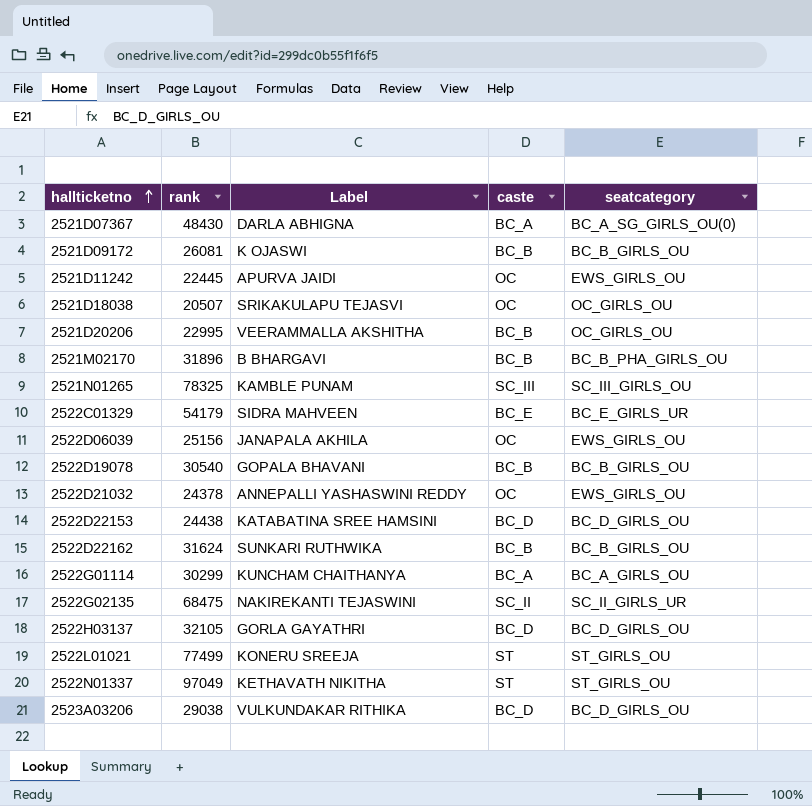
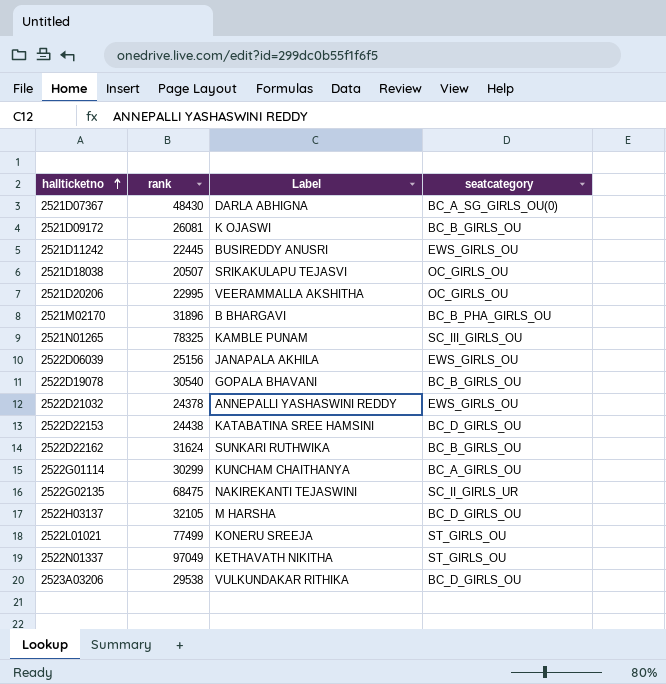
column caste | position: 4 -> none
row 2522C01329: 54179 | SIDRA MAHVEEN | BC_E | BC_E_GIRLS_UR -> none
2521D11242 | Label: APURVA JAIDI -> BUSIREDDY ANUSRI
2522H03137 | Label: GORLA GAYATHRI -> M HARSHA
2523A03206 | rank: 29038 -> 29538

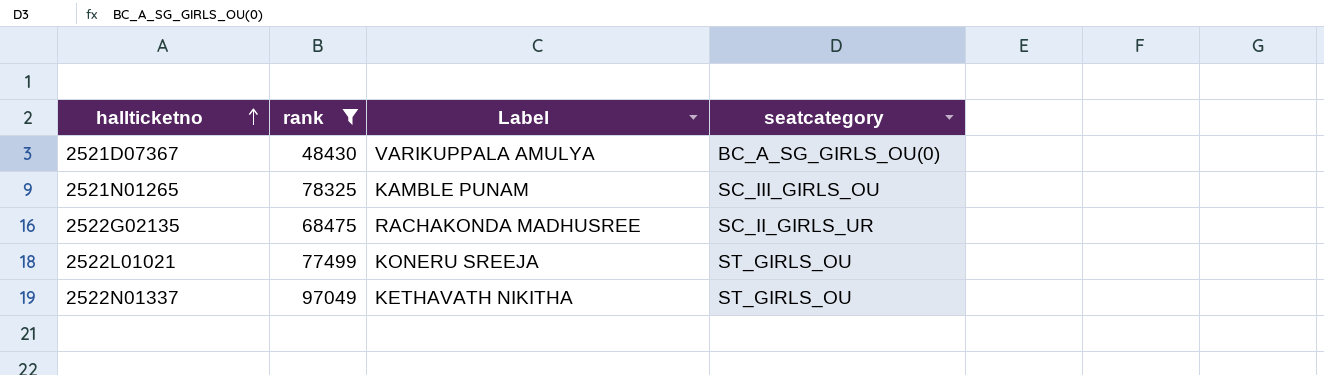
filter: none -> rank >= 48430
2521D07367 | Label: DARLA ABHIGNA -> VARIKUPPALA AMULYA
2522G02135 | Label: NAKIREKANTI TEJASWINI -> RACHAKONDA MADHUSREE

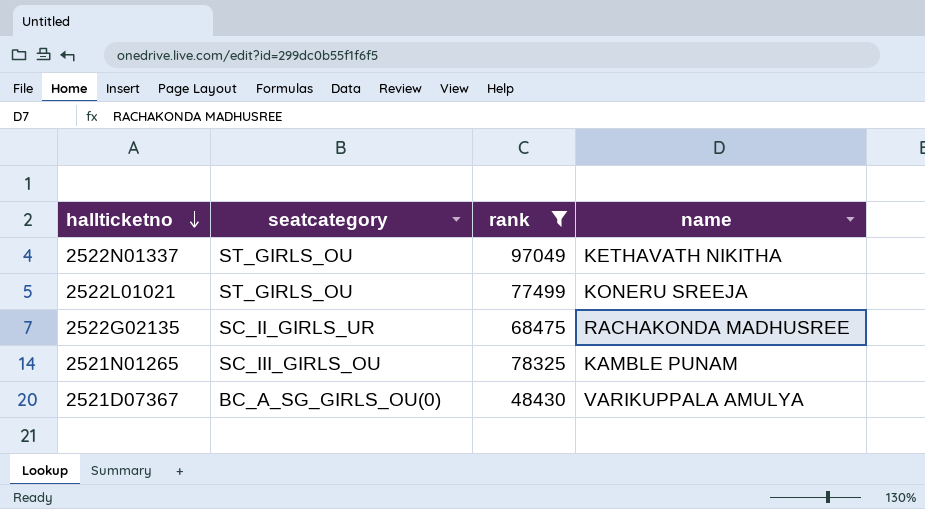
row order: hallticketno ascending -> hallticketno descending
column seatcategory | position: 4 -> 2
column name: Label -> name

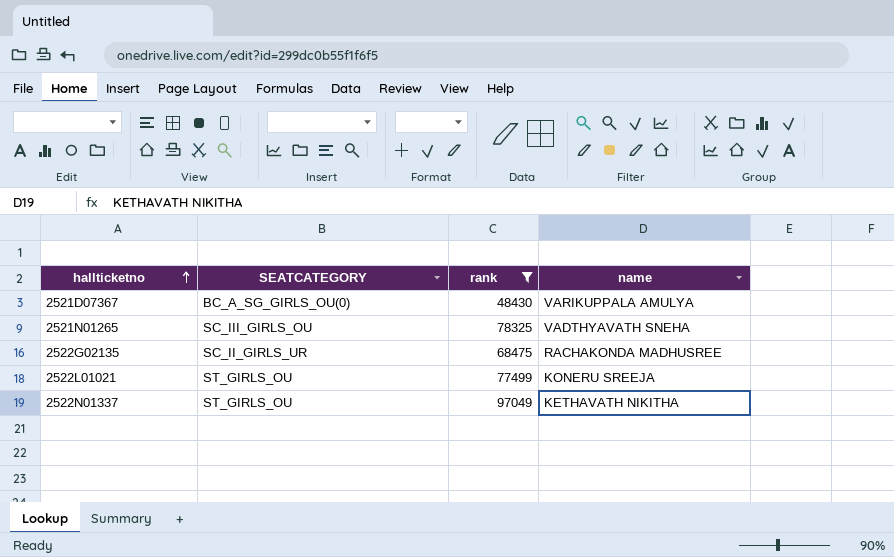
row order: hallticketno descending -> hallticketno ascending
column name: seatcategory -> SEATCATEGORY
2521N01265 | name: KAMBLE PUNAM -> VADTHYAVATH SNEHA

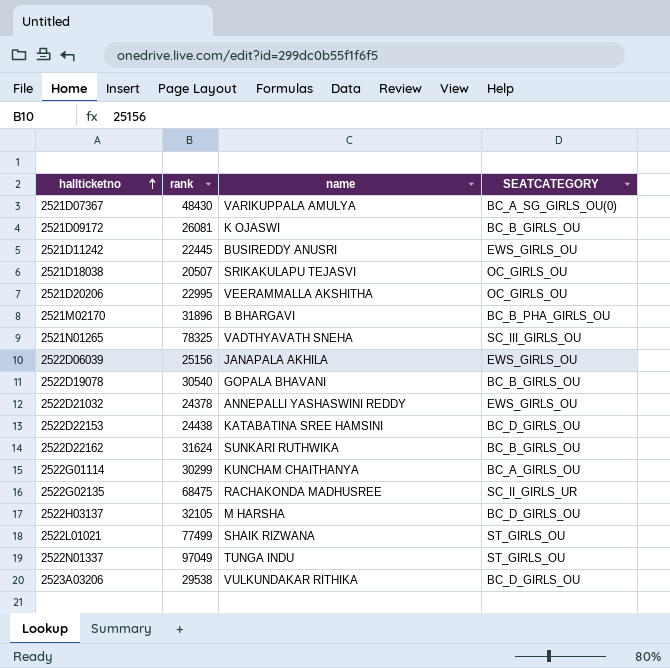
filter: rank >= 48430 -> none
column SEATCATEGORY | position: 2 -> 4
2522L01021 | name: KONERU SREEJA -> SHAIK RIZWANA
2522N01337 | name: KETHAVATH NIKITHA -> TUNGA INDU

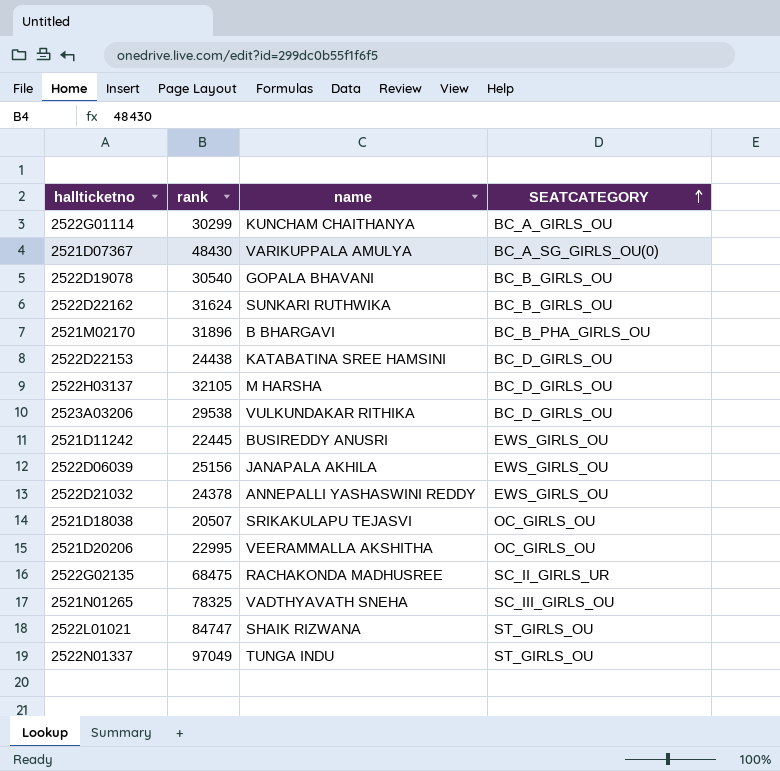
row order: hallticketno ascending -> SEATCATEGORY ascending
row 2521D09172: 26081 | K OJASWI | BC_B_GIRLS_OU -> none
2522L01021 | rank: 77499 -> 84747

